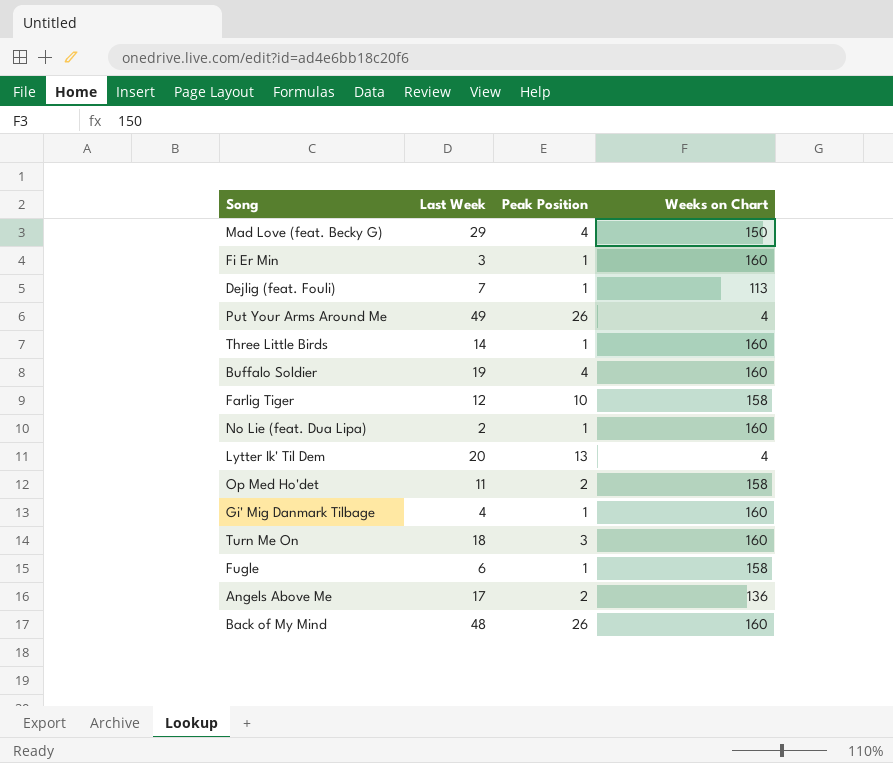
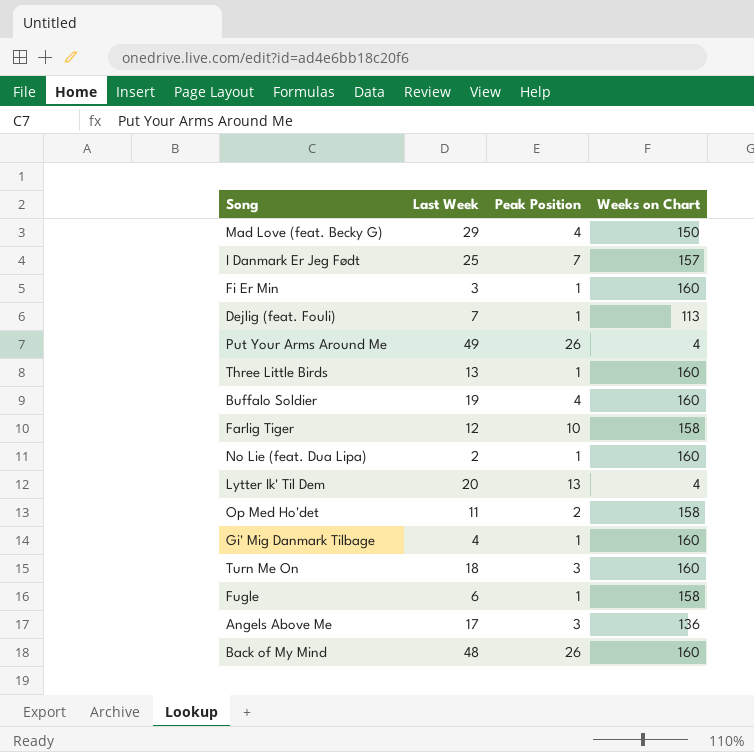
row I Danmark Er Jeg Født: none -> 25 | 7 | 157
Three Little Birds | Last Week: 14 -> 13
Angels Above Me | Peak Position: 2 -> 3

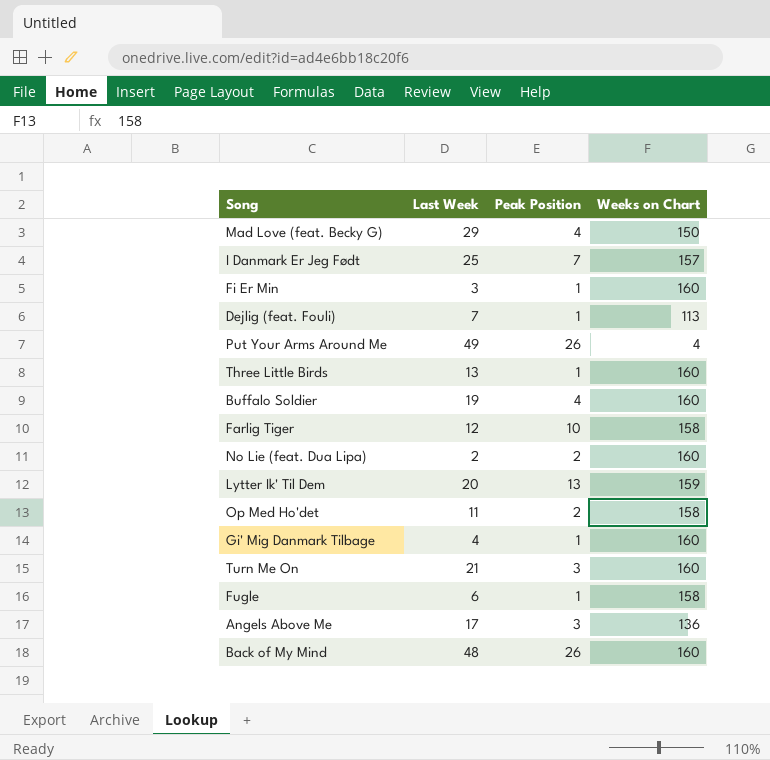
No Lie (feat. Dua Lipa) | Peak Position: 1 -> 2
Lytter Ik' Til Dem | Weeks on Chart: 4 -> 159
Turn Me On | Last Week: 18 -> 21

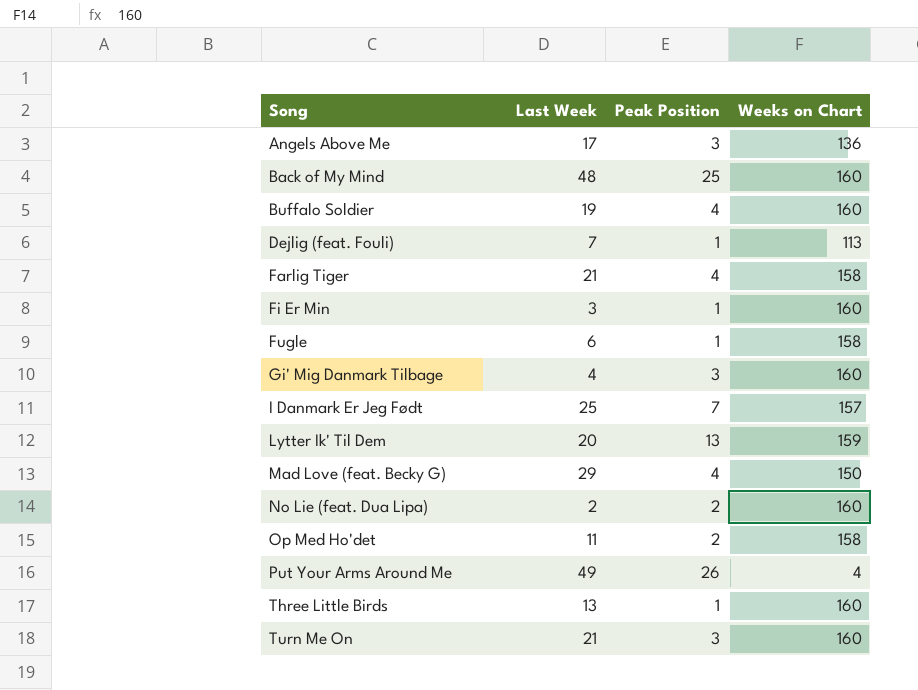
row order: none -> Song ascending
Back of My Mind | Peak Position: 26 -> 25
Farlig Tiger | Last Week: 12 -> 21
Farlig Tiger | Peak Position: 10 -> 4
Gi' Mig Danmark Tilbage | Peak Position: 1 -> 3

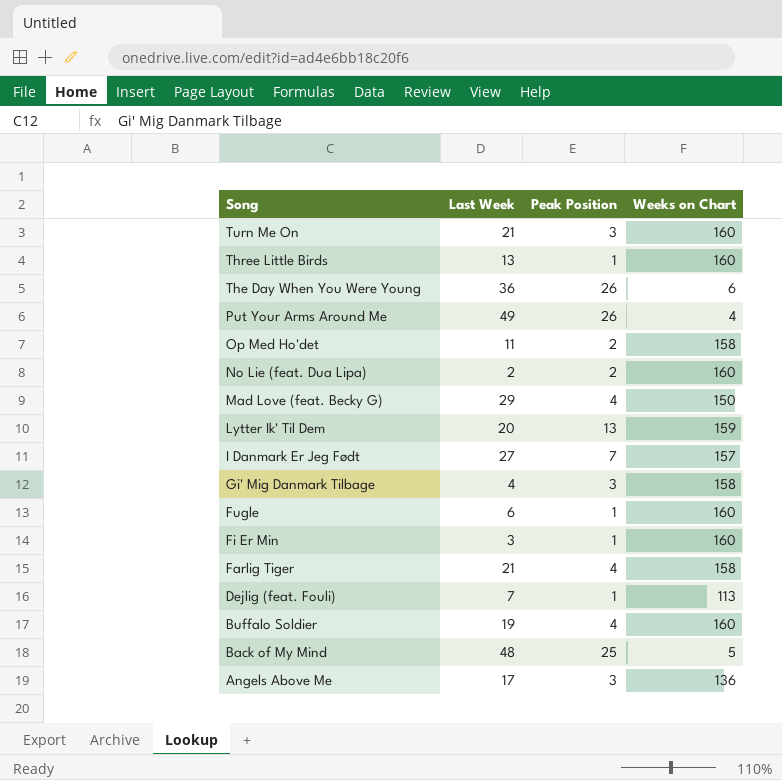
row order: Song ascending -> Song descending
row The Day When You Were Young: none -> 36 | 26 | 6
I Danmark Er Jeg Født | Last Week: 25 -> 27
Gi' Mig Danmark Tilbage | Weeks on Chart: 160 -> 158
Fugle | Weeks on Chart: 158 -> 160
Back of My Mind | Weeks on Chart: 160 -> 5

